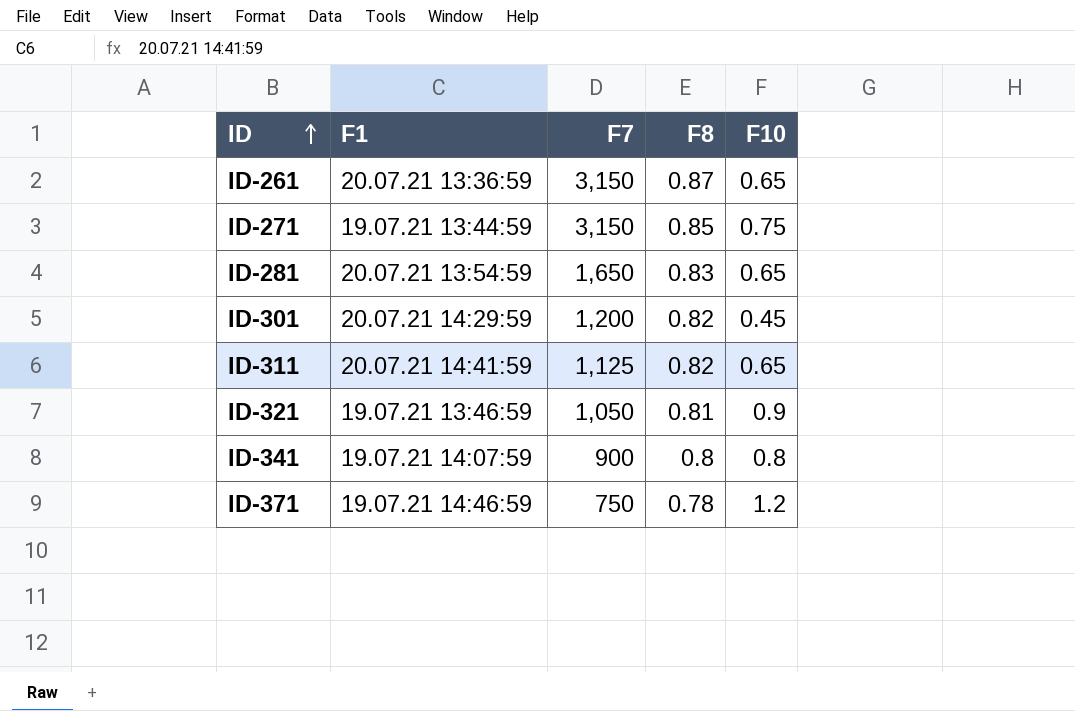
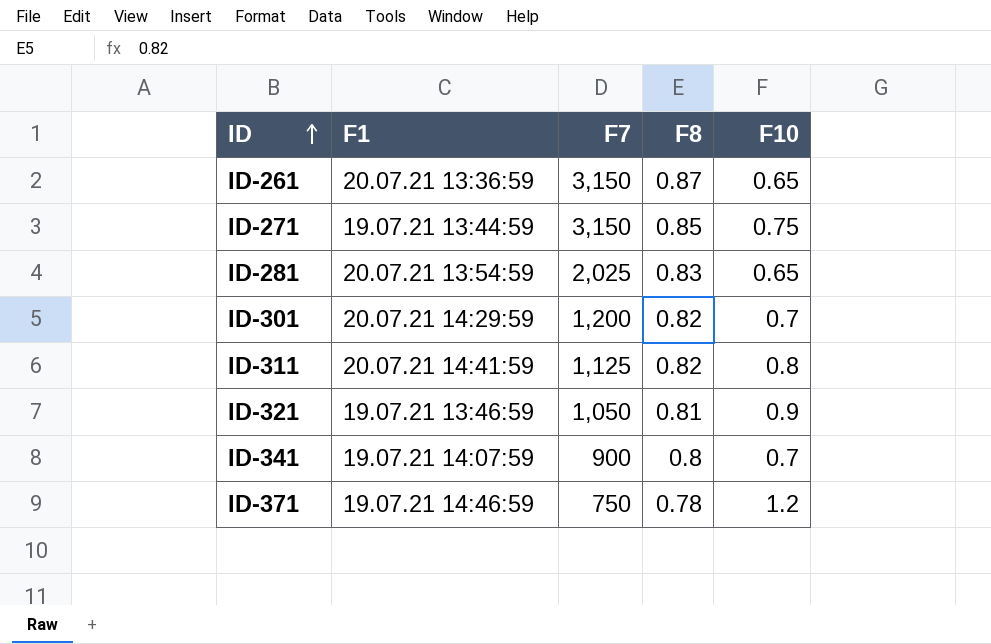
ID-281 | F7: 1,650 -> 2,025
ID-301 | F10: 0.45 -> 0.7
ID-311 | F10: 0.65 -> 0.8
ID-341 | F10: 0.8 -> 0.7

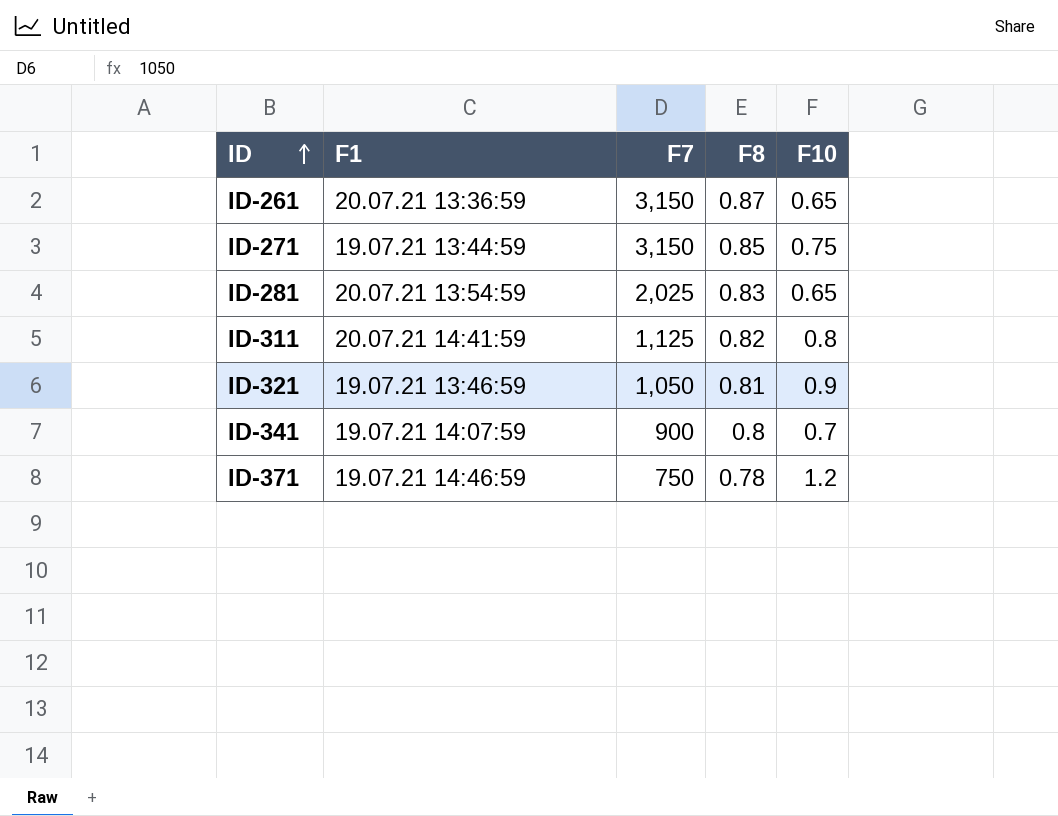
row ID-301: 20.07.21 14:29:59 | 1,200 | 0.82 | 0.7 -> none

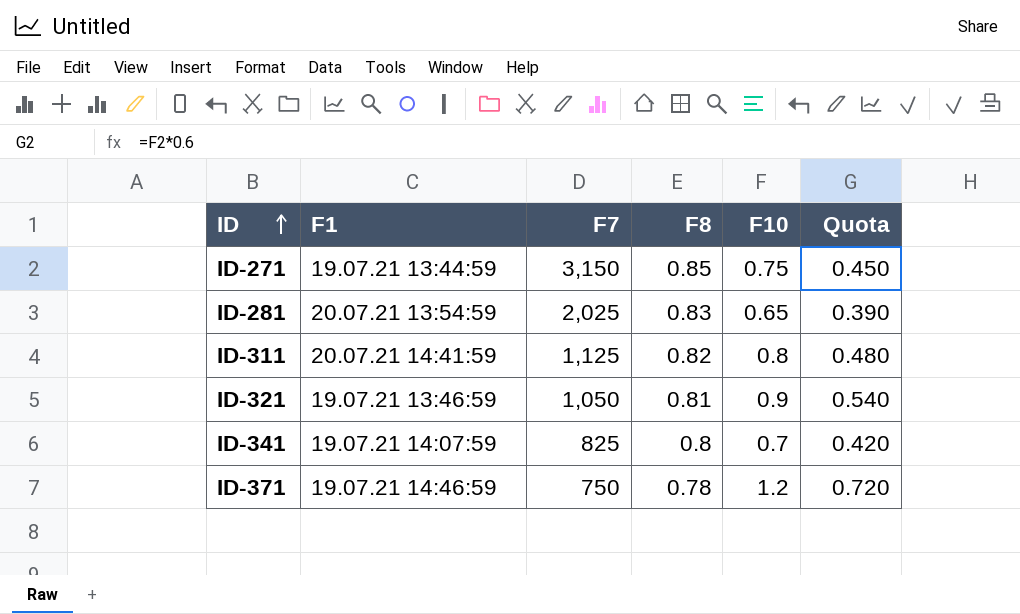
column Quota | formula: none -> [F10] * 0.6
row ID-261: 20.07.21 13:36:59 | 3,150 | 0.87 | 0.65 -> none
ID-341 | F7: 900 -> 825

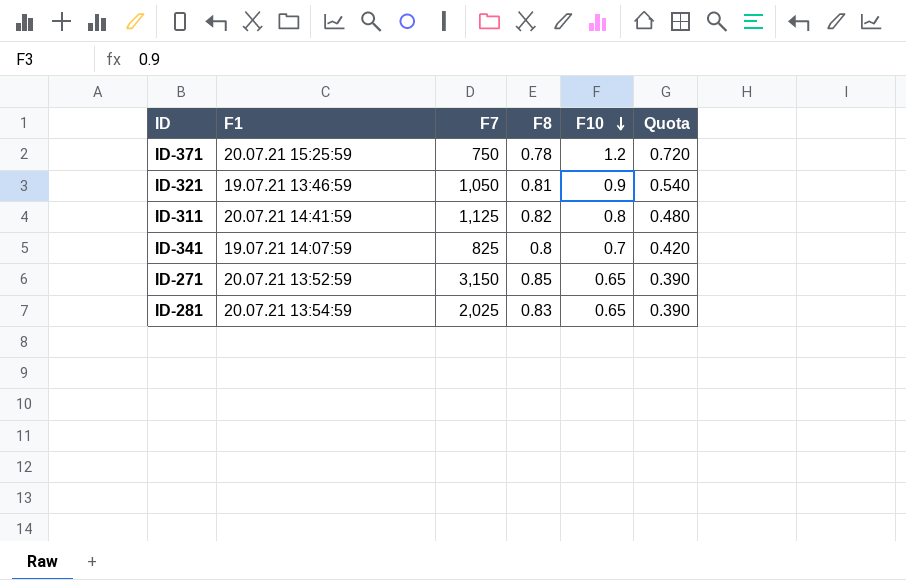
row order: ID ascending -> F10 descending
ID-371 | F1: 19.07.21 14:46:59 -> 20.07.21 15:25:59
ID-271 | F1: 19.07.21 13:44:59 -> 20.07.21 13:52:59
ID-271 | F10: 0.75 -> 0.65
ID-271 | Quota: 0.450 -> 0.390

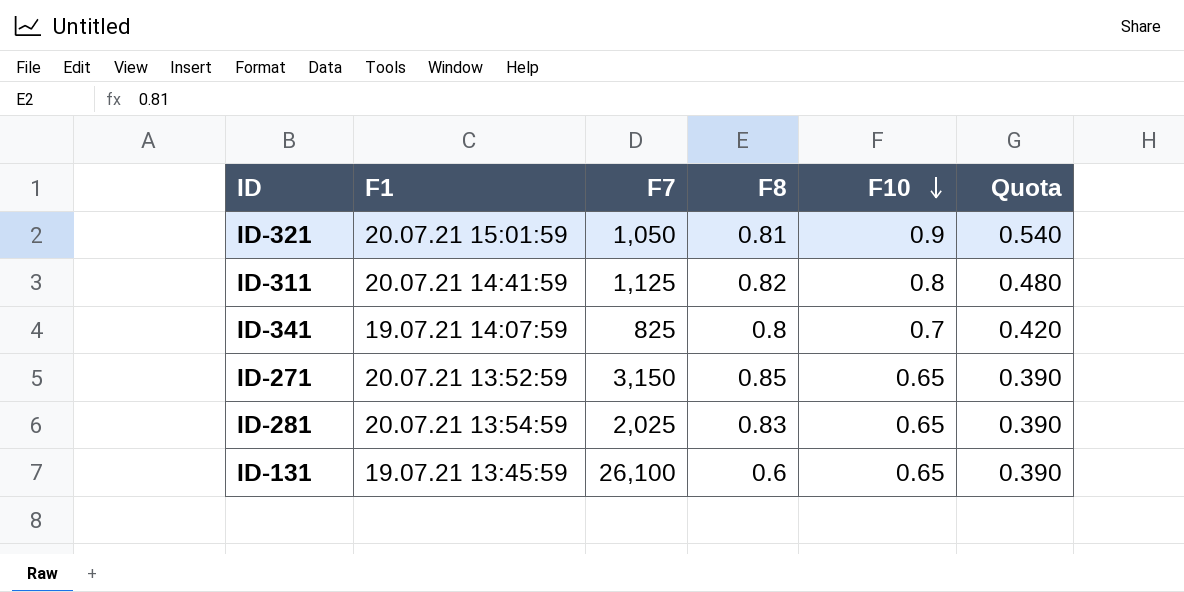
row ID-371: 20.07.21 15:25:59 | 750 | 0.78 | 1.2 | 0.720 -> none
ID-321 | F1: 19.07.21 13:46:59 -> 20.07.21 15:01:59
row ID-131: none -> 19.07.21 13:45:59 | 26,100 | 0.6 | 0.65 | 0.390

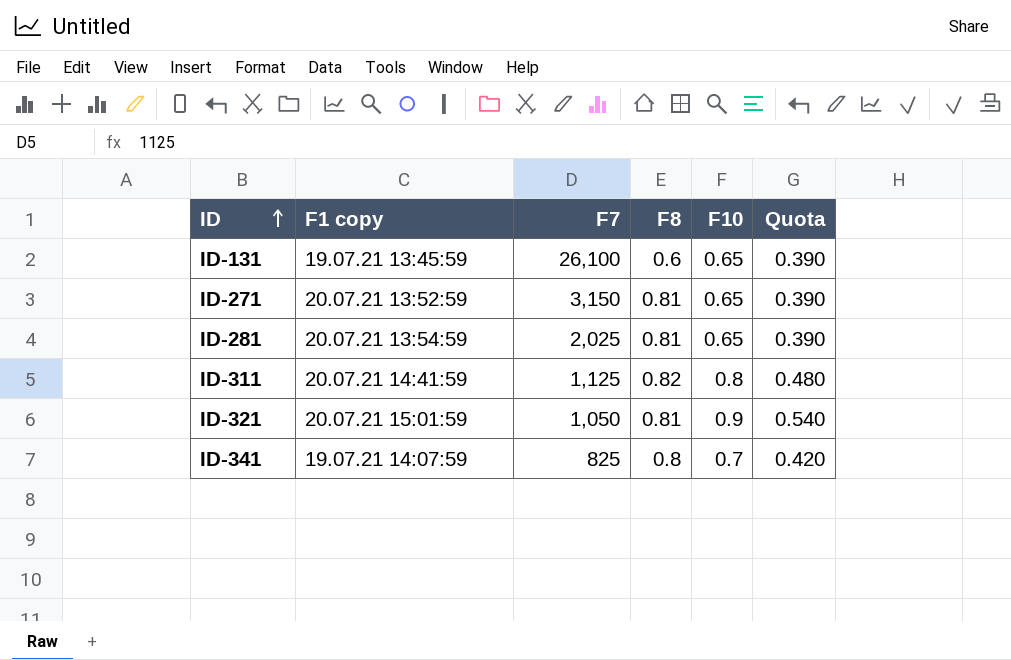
row order: F10 descending -> ID ascending
column name: F1 -> F1 copy
ID-271 | F8: 0.85 -> 0.81
ID-281 | F8: 0.83 -> 0.81

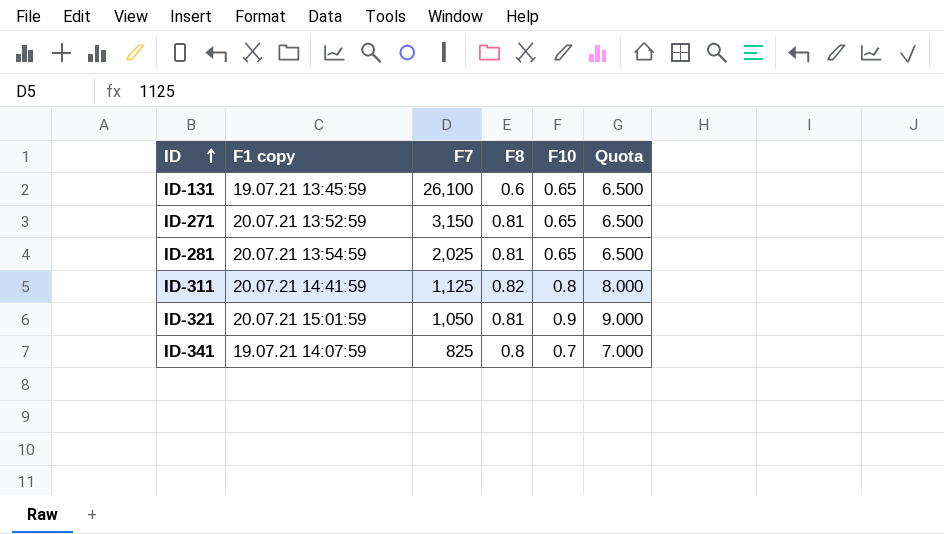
column Quota | formula: [F10] * 0.6 -> [F10] * 10

